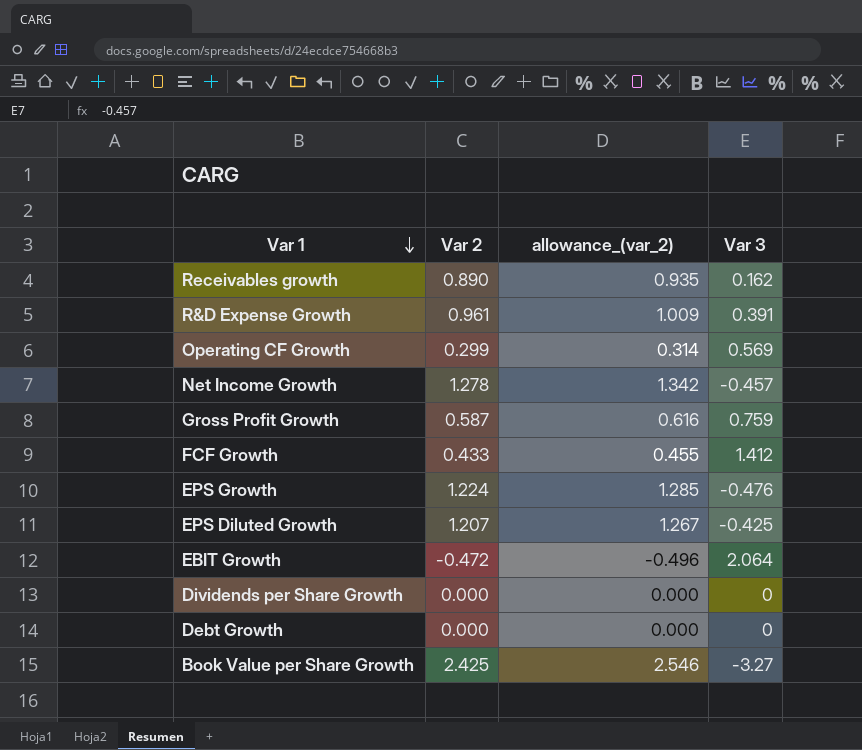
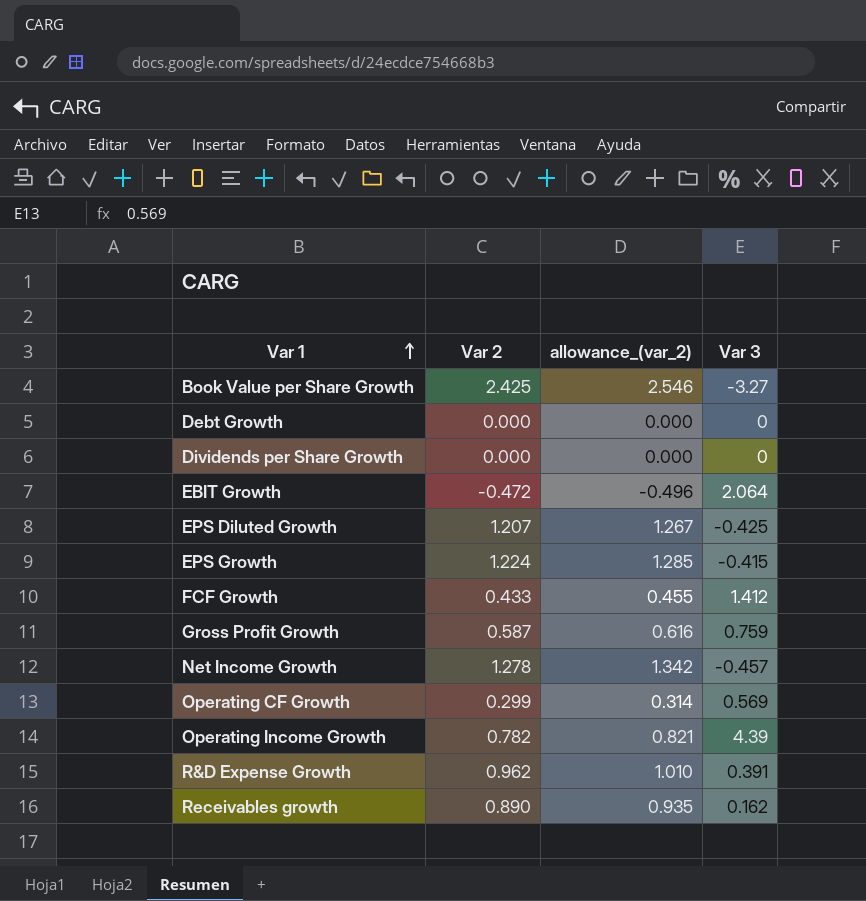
row order: Var 1 descending -> Var 1 ascending
EPS Growth | Var 3: -0.476 -> -0.415
row Operating Income Growth: none -> 0.782 | 0.821 | 4.39
R&D Expense Growth | Var 2: 0.961 -> 0.962
R&D Expense Growth | allowance_(var_2): 1.009 -> 1.010

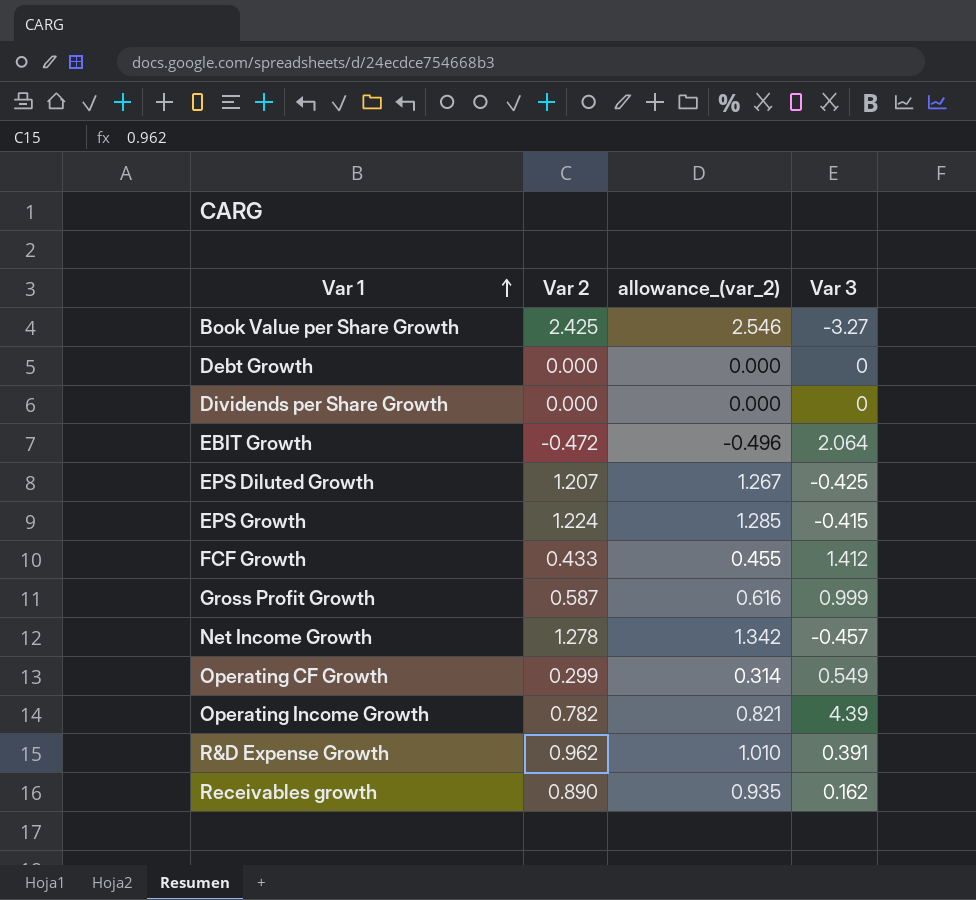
Gross Profit Growth | Var 3: 0.759 -> 0.999
Operating CF Growth | Var 3: 0.569 -> 0.549

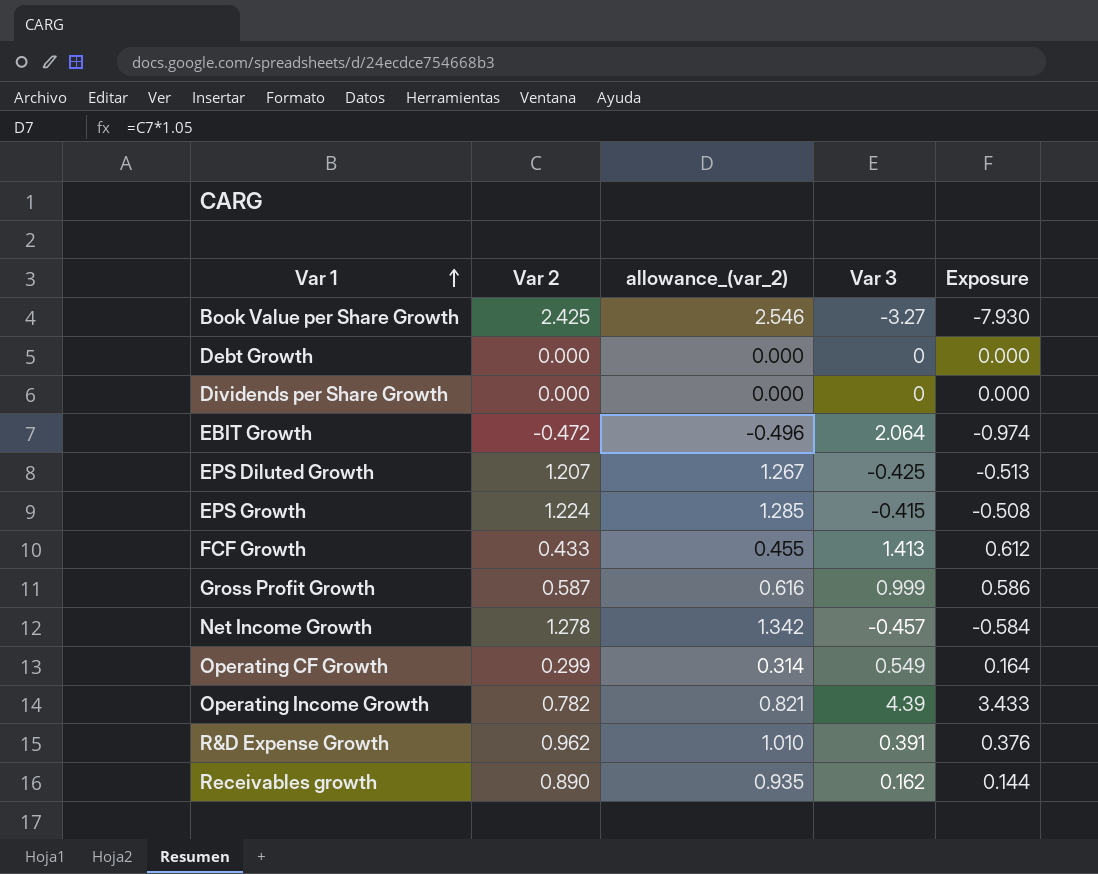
column Exposure | formula: none -> [Var 2] * [Var 3]
FCF Growth | Var 3: 1.412 -> 1.413

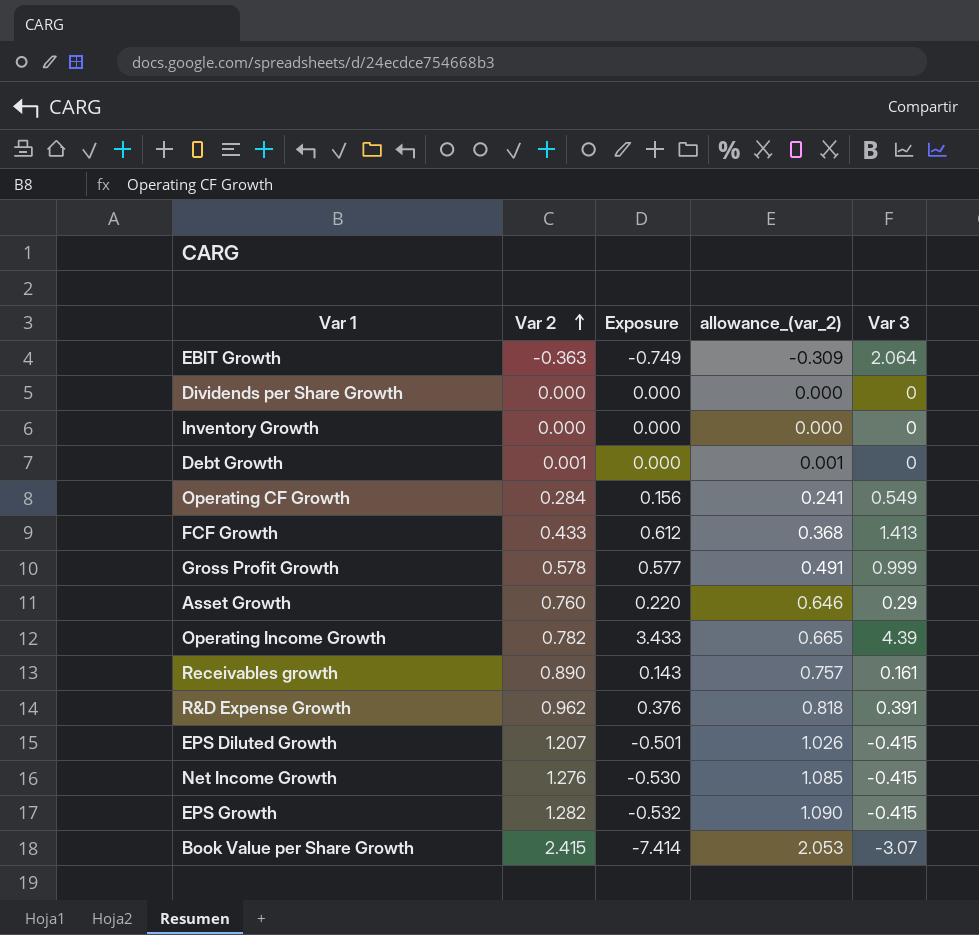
row order: Var 1 ascending -> Var 2 ascending
column Exposure | position: 5 -> 3
column allowance_(var_2) | formula: [Var 2] * 1.05 -> [Var 2] * 0.85
EBIT Growth | Var 2: -0.472 -> -0.363
EBIT Growth | Exposure: -0.974 -> -0.749
row Inventory Growth: none -> 0.000 | 0.000 | 0.000 | 0
Debt Growth | Var 2: 0.000 -> 0.001
Operating CF Growth | Var 2: 0.299 -> 0.284
Operating CF Growth | Exposure: 0.164 -> 0.156
Gross Profit Growth | Var 2: 0.587 -> 0.578
Gross Profit Growth | Exposure: 0.586 -> 0.577
row Asset Growth: none -> 0.760 | 0.220 | 0.646 | 0.29
Receivables growth | Exposure: 0.144 -> 0.143
Receivables growth | Var 3: 0.162 -> 0.161
EPS Diluted Growth | Exposure: -0.513 -> -0.501
EPS Diluted Growth | Var 3: -0.425 -> -0.415
Net Income Growth | Var 2: 1.278 -> 1.276
Net Income Growth | Exposure: -0.584 -> -0.530
Net Income Growth | Var 3: -0.457 -> -0.415
EPS Growth | Var 2: 1.224 -> 1.282
EPS Growth | Exposure: -0.508 -> -0.532
Book Value per Share Growth | Var 2: 2.425 -> 2.415
Book Value per Share Growth | Exposure: -7.930 -> -7.414
Book Value per Share Growth | Var 3: -3.27 -> -3.07

